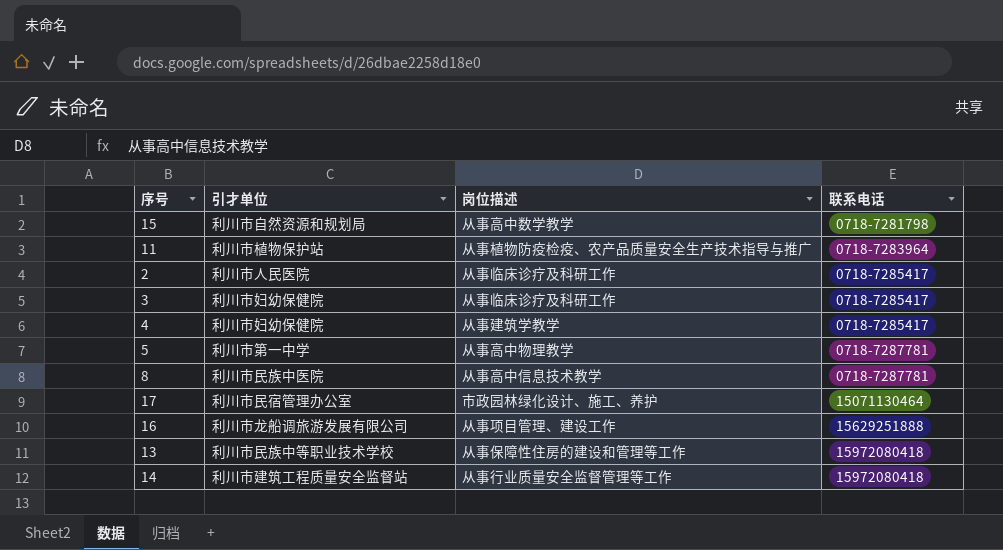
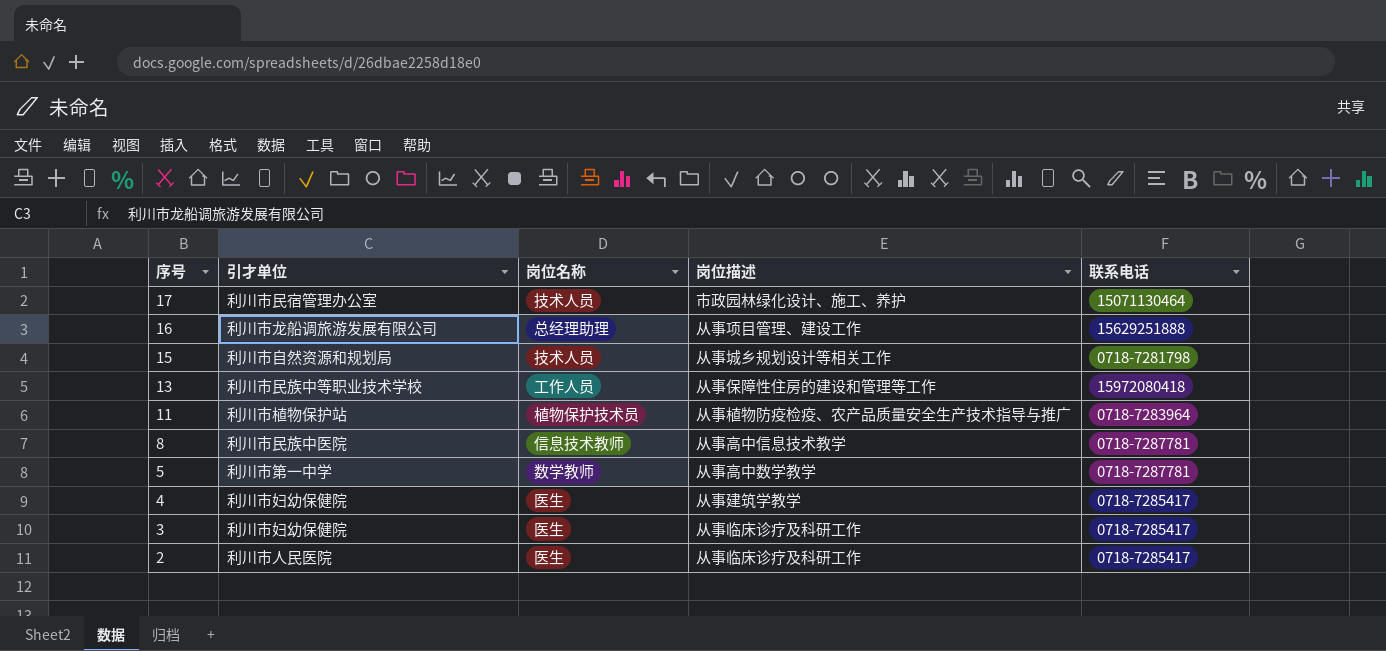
row order: 联系电话 ascending -> 序号 descending
column 岗位名称 | position: none -> 3
row 14: 利川市建筑工程质量安全监督站 | 从事行业质量安全监督管理等工作 | 15972080418 -> none
15 | 岗位描述: 从事高中数学教学 -> 从事城乡规划设计等相关工作
5 | 岗位描述: 从事高中物理教学 -> 从事高中数学教学

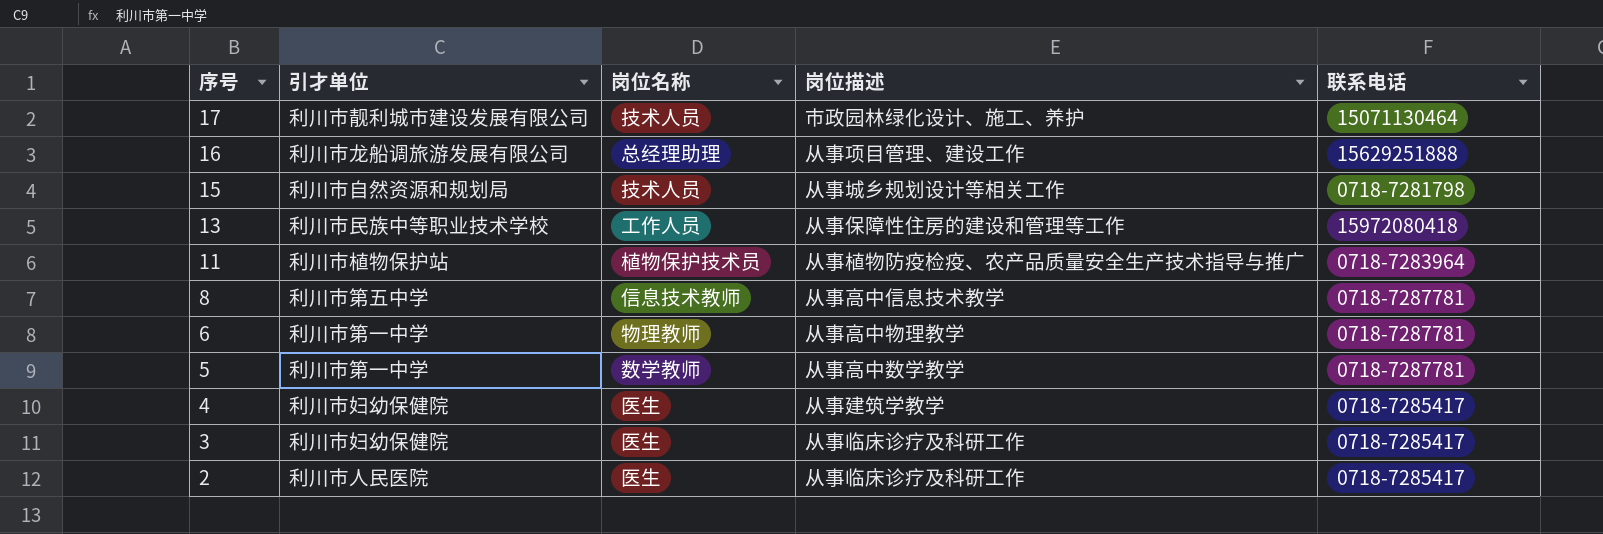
17 | 引才单位: 利川市民宿管理办公室 -> 利川市靓利城市建设发展有限公司
8 | 引才单位: 利川市民族中医院 -> 利川市第五中学
row 6: none -> 利川市第一中学 | 物理教师 | 从事高中物理教学 | 0718-7287781

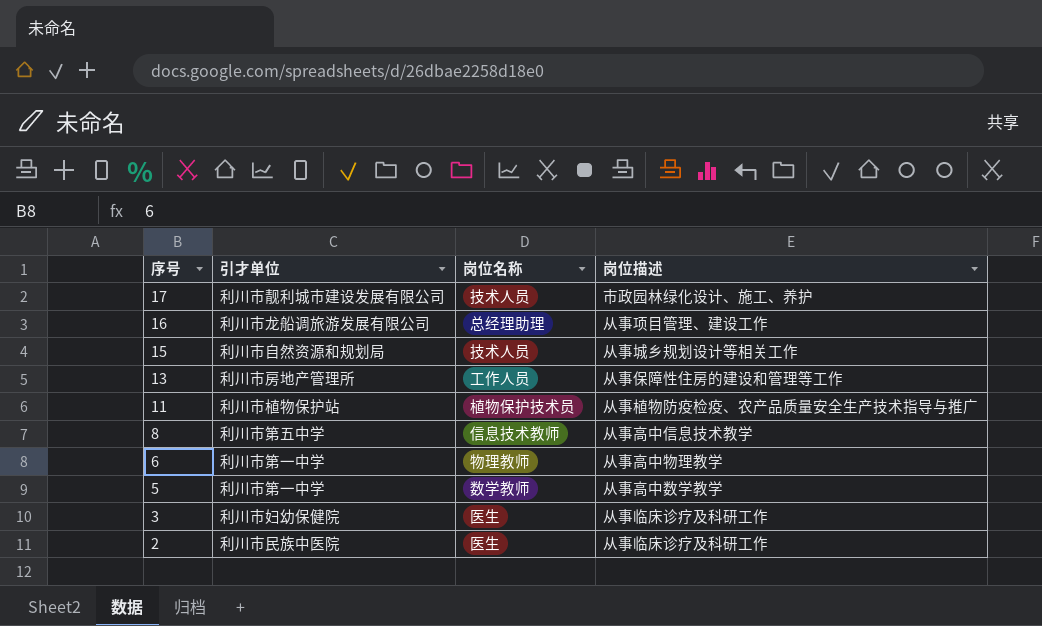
column 联系电话 | position: 5 -> none
row 4: 利川市妇幼保健院 | 医生 | 从事建筑学教学 | 0718-7285417 -> none
13 | 引才单位: 利川市民族中等职业技术学校 -> 利川市房地产管理所
2 | 引才单位: 利川市人民医院 -> 利川市民族中医院

